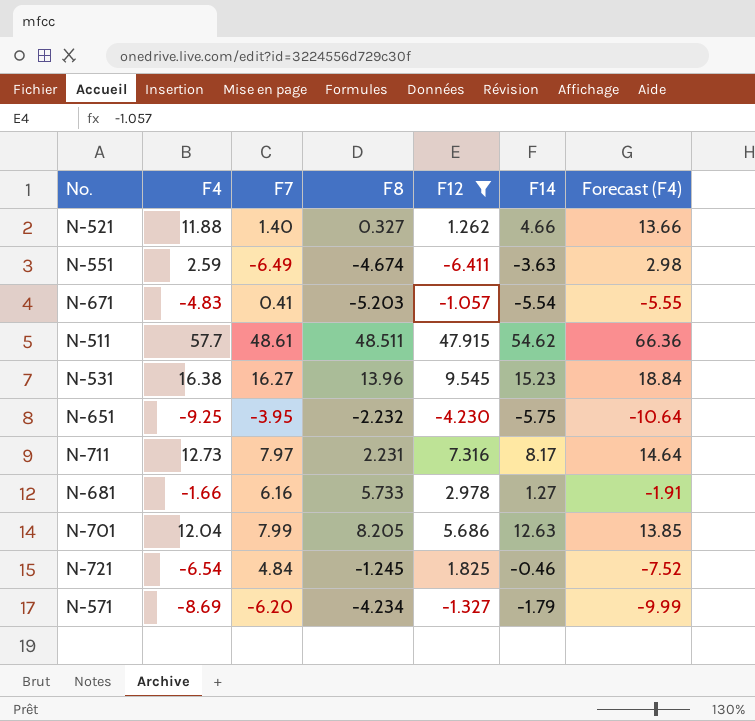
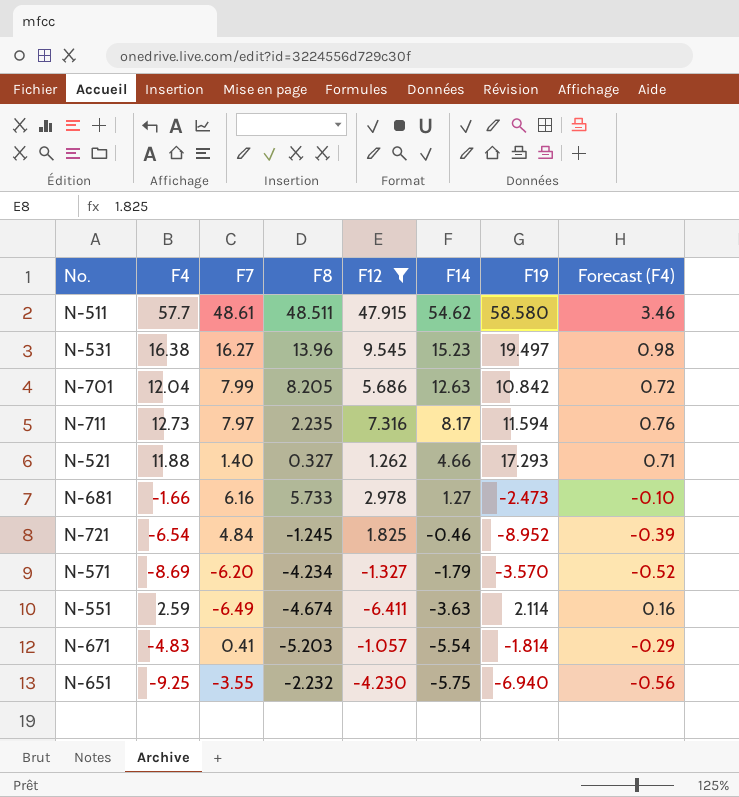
row order: none -> F14 descending
column F19 | position: none -> 7
column Forecast (F4) | formula: [F4] * 1.15 -> [F4] * 0.06
N-711 | F8: 2.231 -> 2.235
N-651 | F7: -3.95 -> -3.55

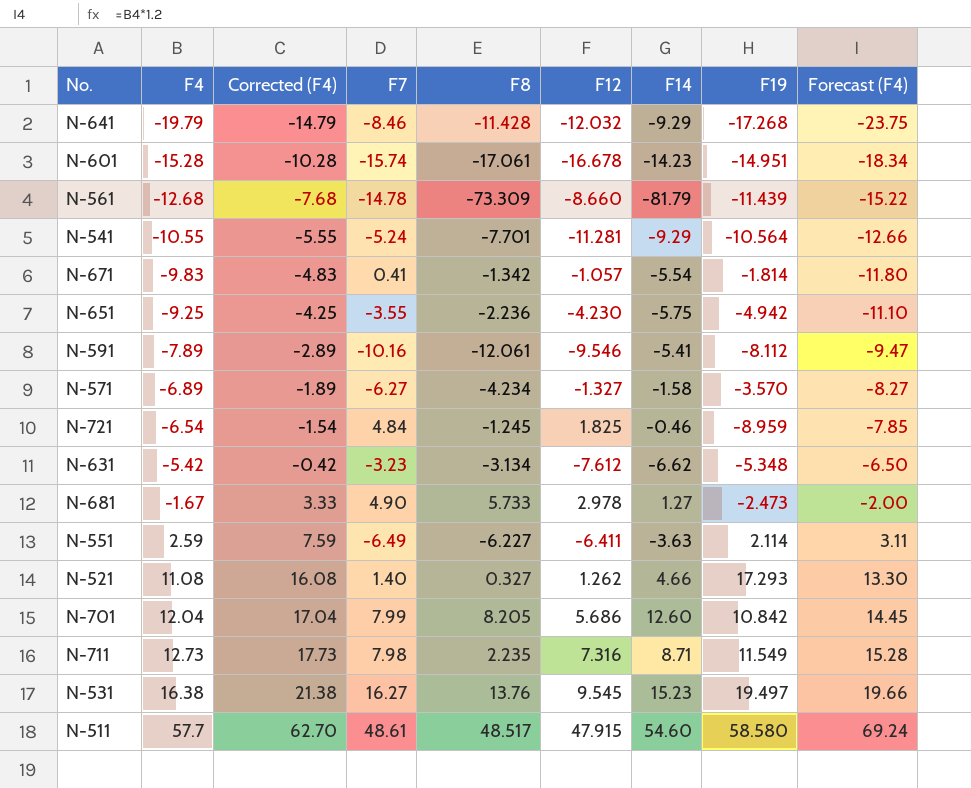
filter: F12 >= -6.411 -> none
row order: F14 descending -> F4 ascending
column Corrected (F4) | formula: none -> [F4] + 5
column Forecast (F4) | formula: [F4] * 0.06 -> [F4] * 1.2
N-671 | F4: -4.83 -> -9.83
N-671 | F8: -5.203 -> -1.342
N-651 | F8: -2.232 -> -2.236
N-651 | F19: -6.940 -> -4.942
N-571 | F4: -8.69 -> -6.89
N-571 | F7: -6.20 -> -6.27
N-571 | F14: -1.79 -> -1.58
N-721 | F19: -8.952 -> -8.959
N-681 | F4: -1.66 -> -1.67
N-681 | F7: 6.16 -> 4.90
N-551 | F8: -4.674 -> -6.227
N-521 | F4: 11.88 -> 11.08
N-701 | F14: 12.63 -> 12.60
N-711 | F7: 7.97 -> 7.98
N-711 | F14: 8.17 -> 8.71
N-711 | F19: 11.594 -> 11.549
N-531 | F8: 13.96 -> 13.76
N-511 | F8: 48.511 -> 48.517
N-511 | F14: 54.62 -> 54.60

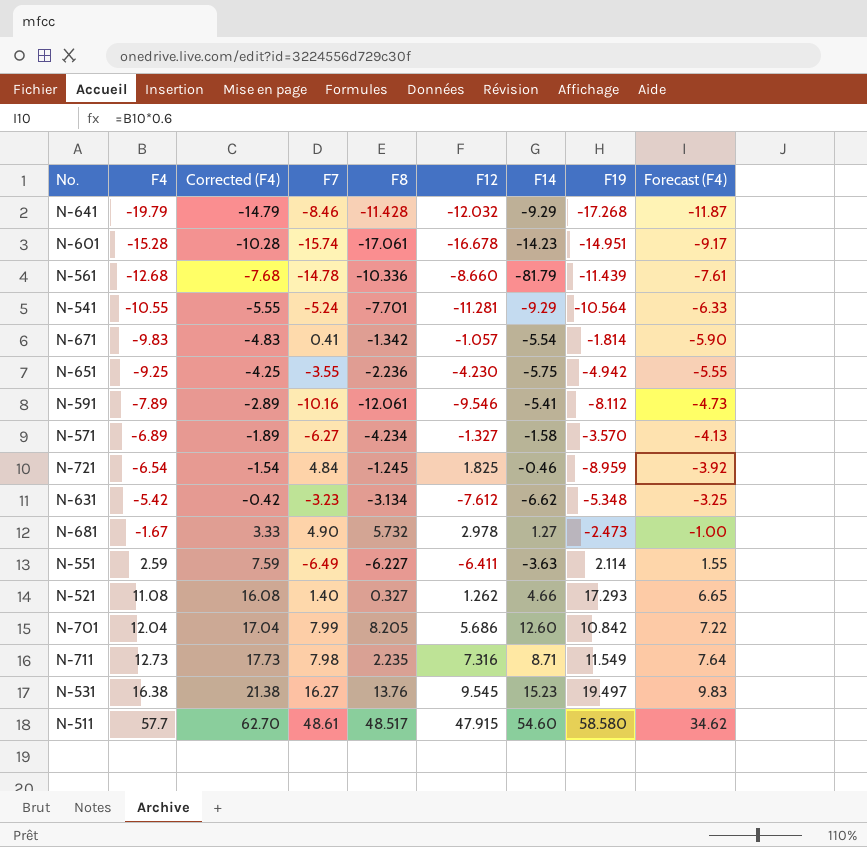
column Forecast (F4) | formula: [F4] * 1.2 -> [F4] * 0.6
N-561 | F8: -73.309 -> -10.336
N-681 | F8: 5.733 -> 5.732

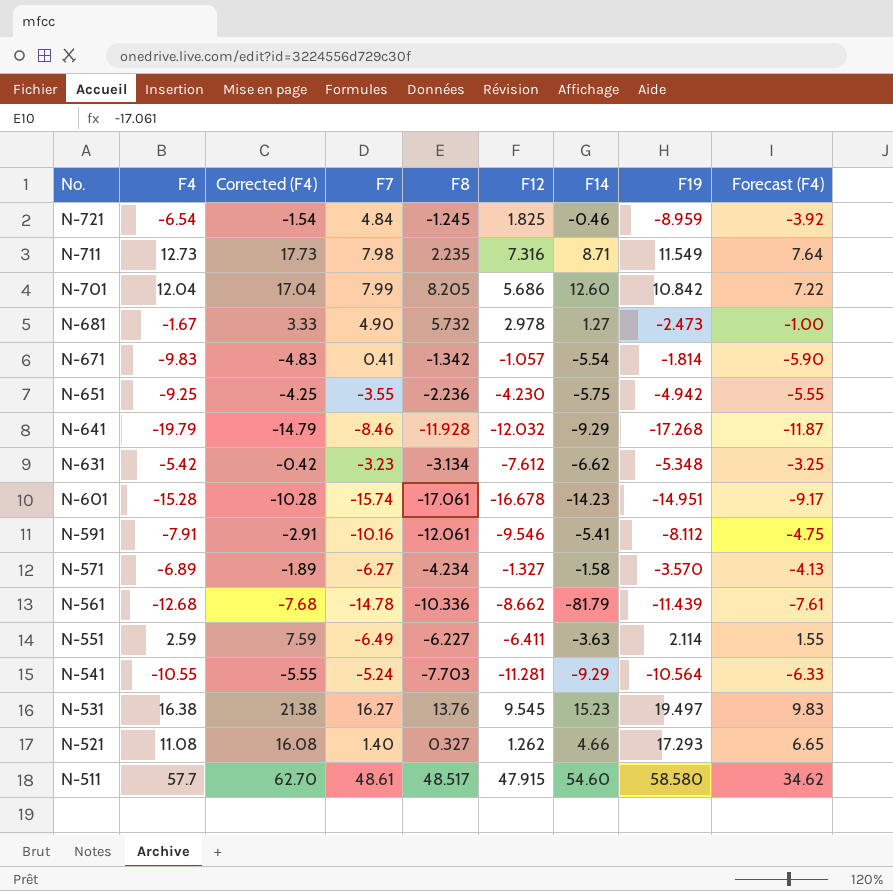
row order: F4 ascending -> No. descending
N-641 | F8: -11.428 -> -11.928
N-591 | F4: -7.89 -> -7.91
N-591 | Corrected (F4): -2.89 -> -2.91
N-591 | Forecast (F4): -4.73 -> -4.75
N-561 | F12: -8.660 -> -8.662
N-541 | F8: -7.701 -> -7.703

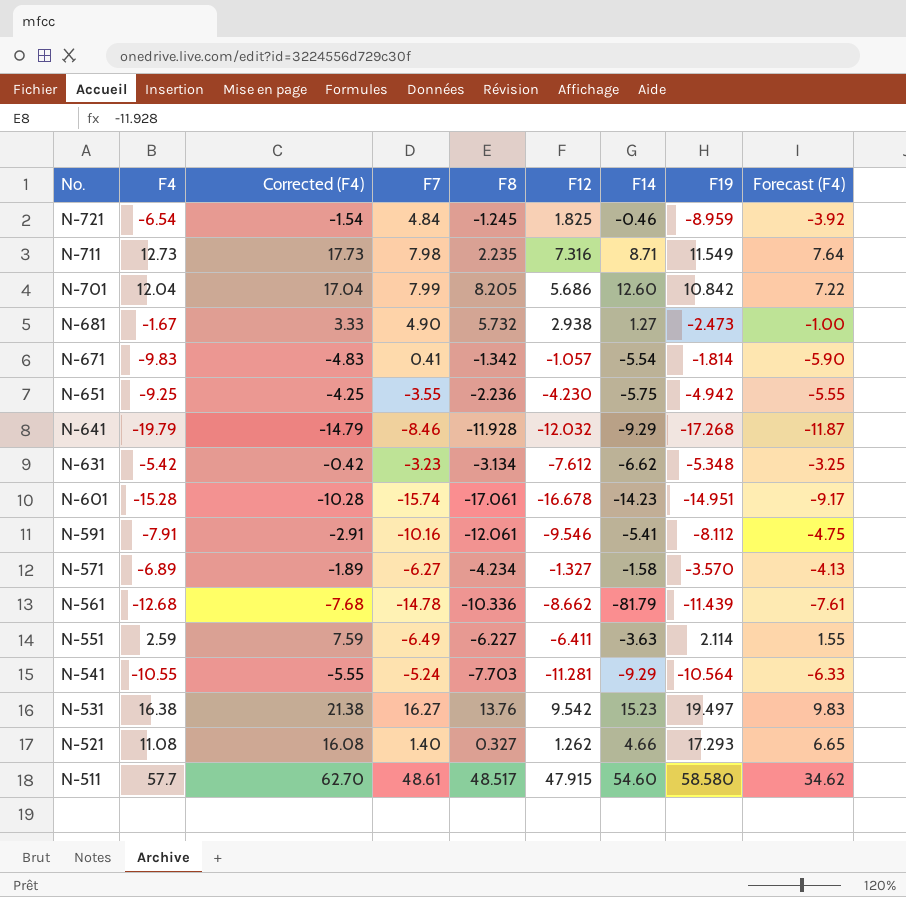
N-681 | F12: 2.978 -> 2.938
N-531 | F12: 9.545 -> 9.542

